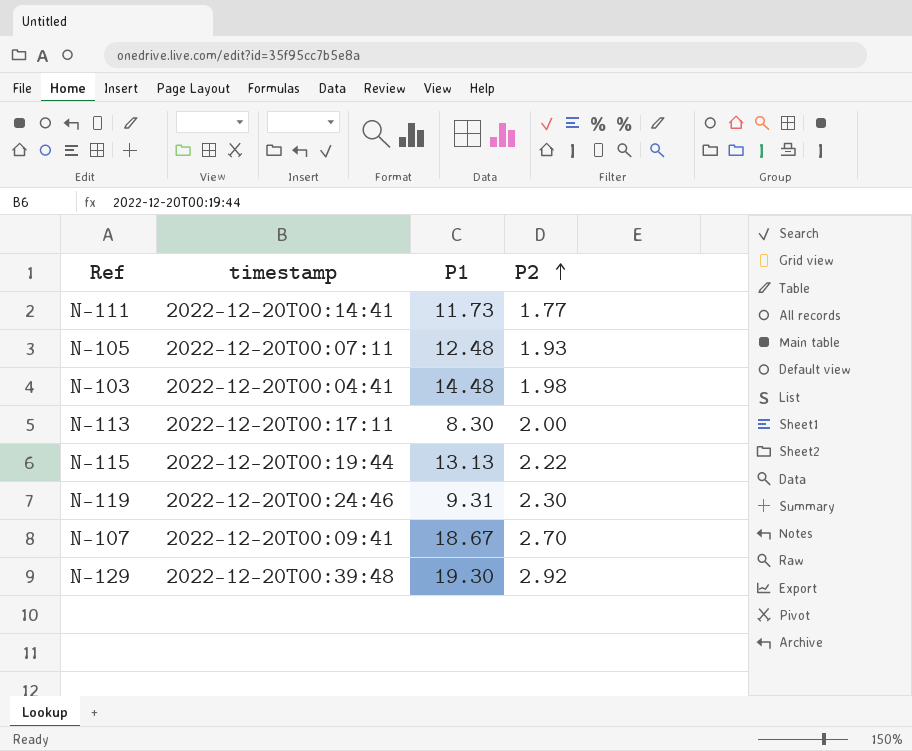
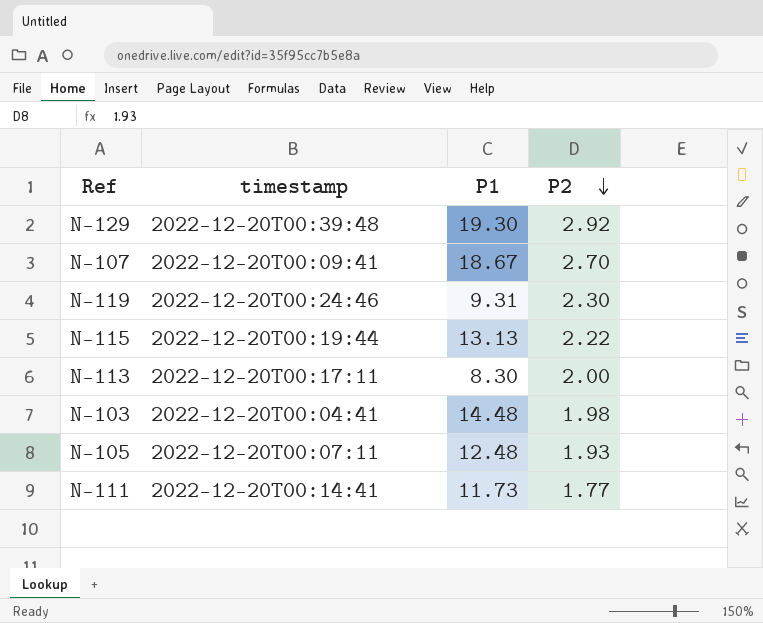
row order: P2 ascending -> P2 descending

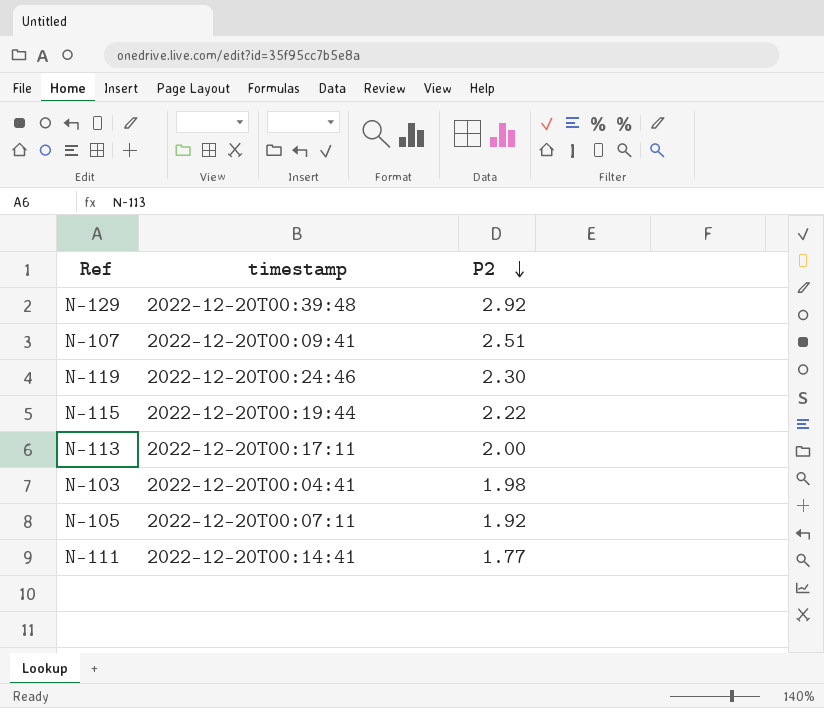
column P1 | position: 3 -> none
N-107 | P2: 2.70 -> 2.51
N-105 | P2: 1.93 -> 1.92

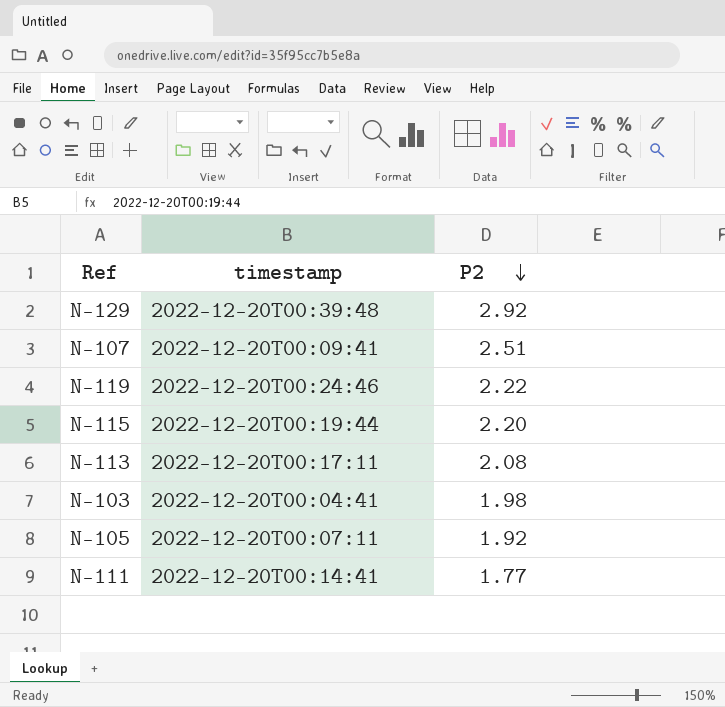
N-119 | P2: 2.30 -> 2.22
N-115 | P2: 2.22 -> 2.20
N-113 | P2: 2.00 -> 2.08

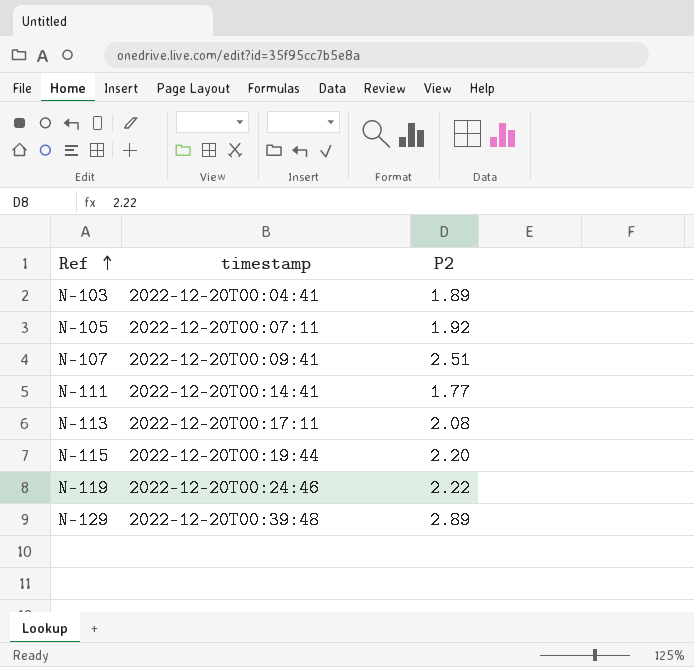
row order: P2 descending -> Ref ascending
N-103 | P2: 1.98 -> 1.89
N-129 | P2: 2.92 -> 2.89

